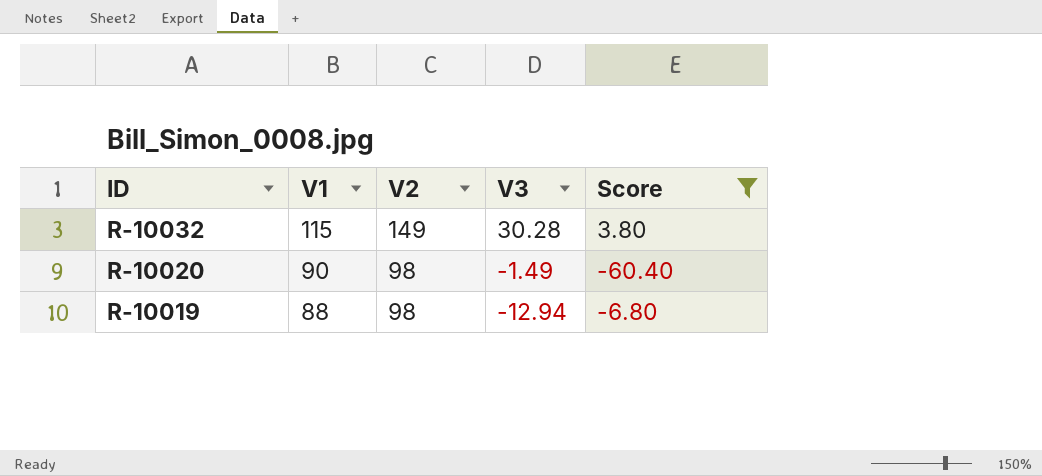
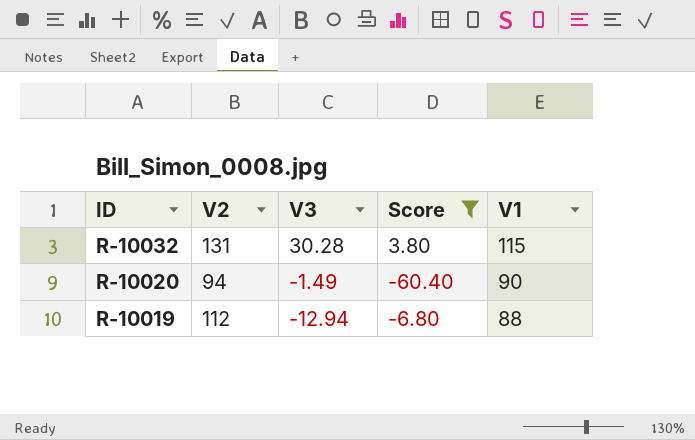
column V1 | position: 2 -> 5
R-10032 | V2: 149 -> 131
R-10020 | V2: 98 -> 94
R-10019 | V2: 98 -> 112

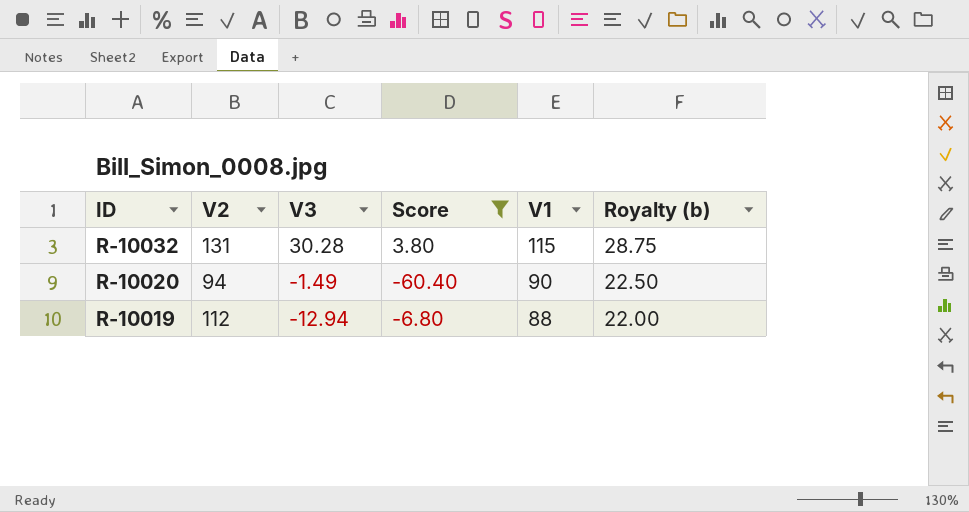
column Royalty (b) | formula: none -> [V1] * 0.25

